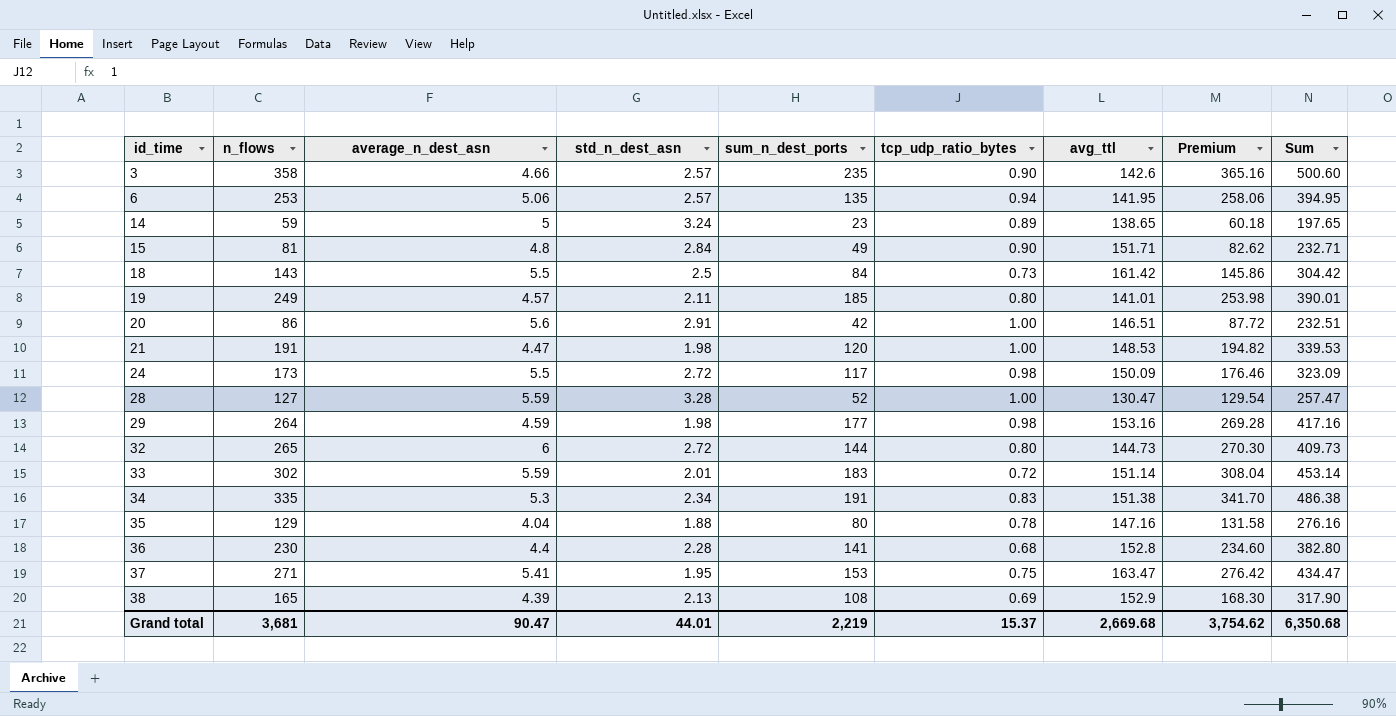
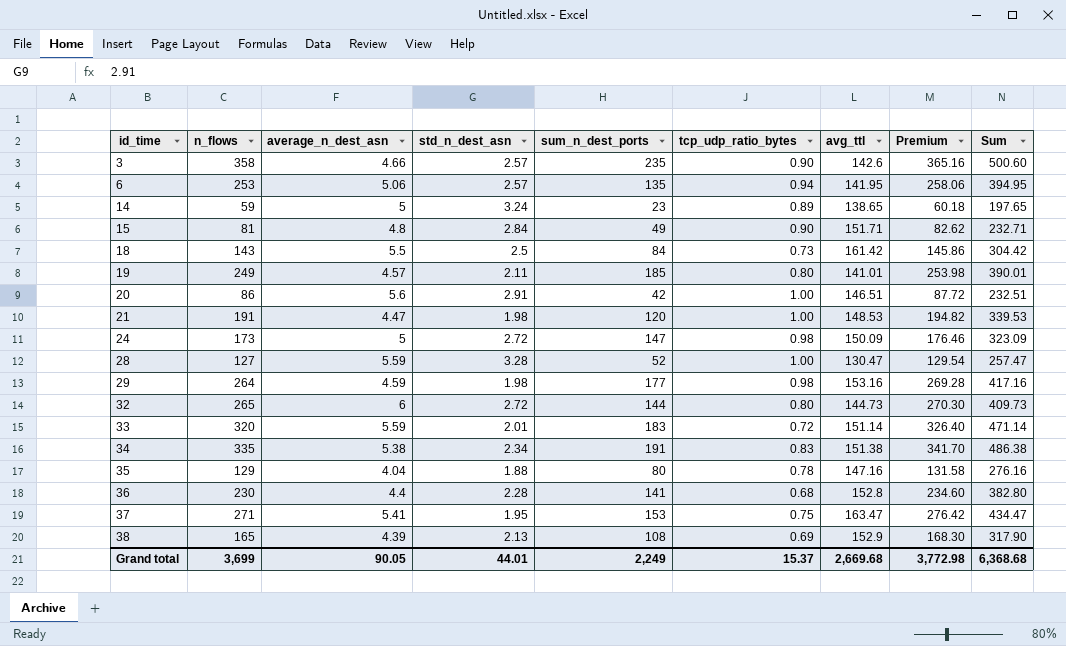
24 | average_n_dest_asn: 5.5 -> 5
24 | sum_n_dest_ports: 117 -> 147
33 | n_flows: 302 -> 320
33 | Premium: 308.04 -> 326.40
33 | Sum: 453.14 -> 471.14
34 | average_n_dest_asn: 5.3 -> 5.38
Grand total | n_flows: 3,681 -> 3,699
Grand total | average_n_dest_asn: 90.47 -> 90.05
Grand total | sum_n_dest_ports: 2,219 -> 2,249
Grand total | Premium: 3,754.62 -> 3,772.98
Grand total | Sum: 6,350.68 -> 6,368.68

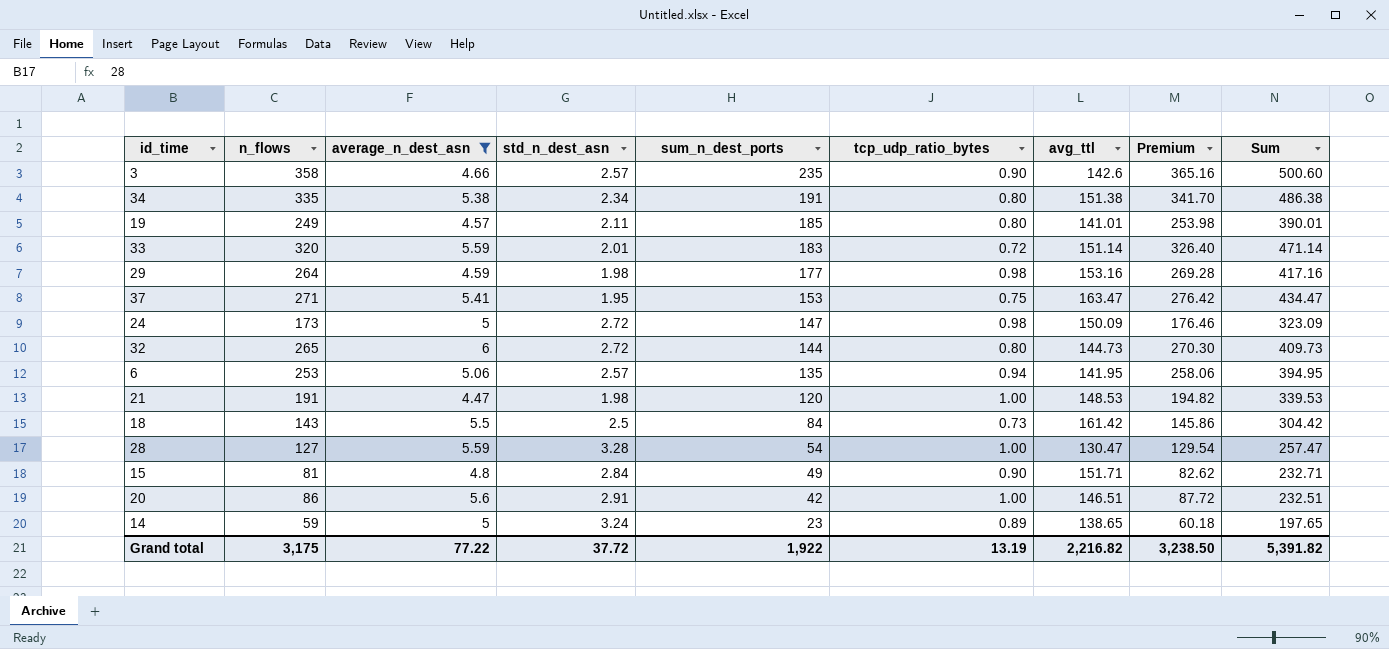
filter: none -> average_n_dest_asn >= 4.47
row order: id_time ascending -> sum_n_dest_ports descending
34 | tcp_udp_ratio_bytes: 0.83 -> 0.80
28 | sum_n_dest_ports: 52 -> 54
Grand total | n_flows: 3,699 -> 3,175
Grand total | average_n_dest_asn: 90.05 -> 77.22
Grand total | std_n_dest_asn: 44.01 -> 37.72
Grand total | sum_n_dest_ports: 2,249 -> 1,922
Grand total | tcp_udp_ratio_bytes: 15.37 -> 13.19
Grand total | avg_ttl: 2,669.68 -> 2,216.82
Grand total | Premium: 3,772.98 -> 3,238.50
Grand total | Sum: 6,368.68 -> 5,391.82

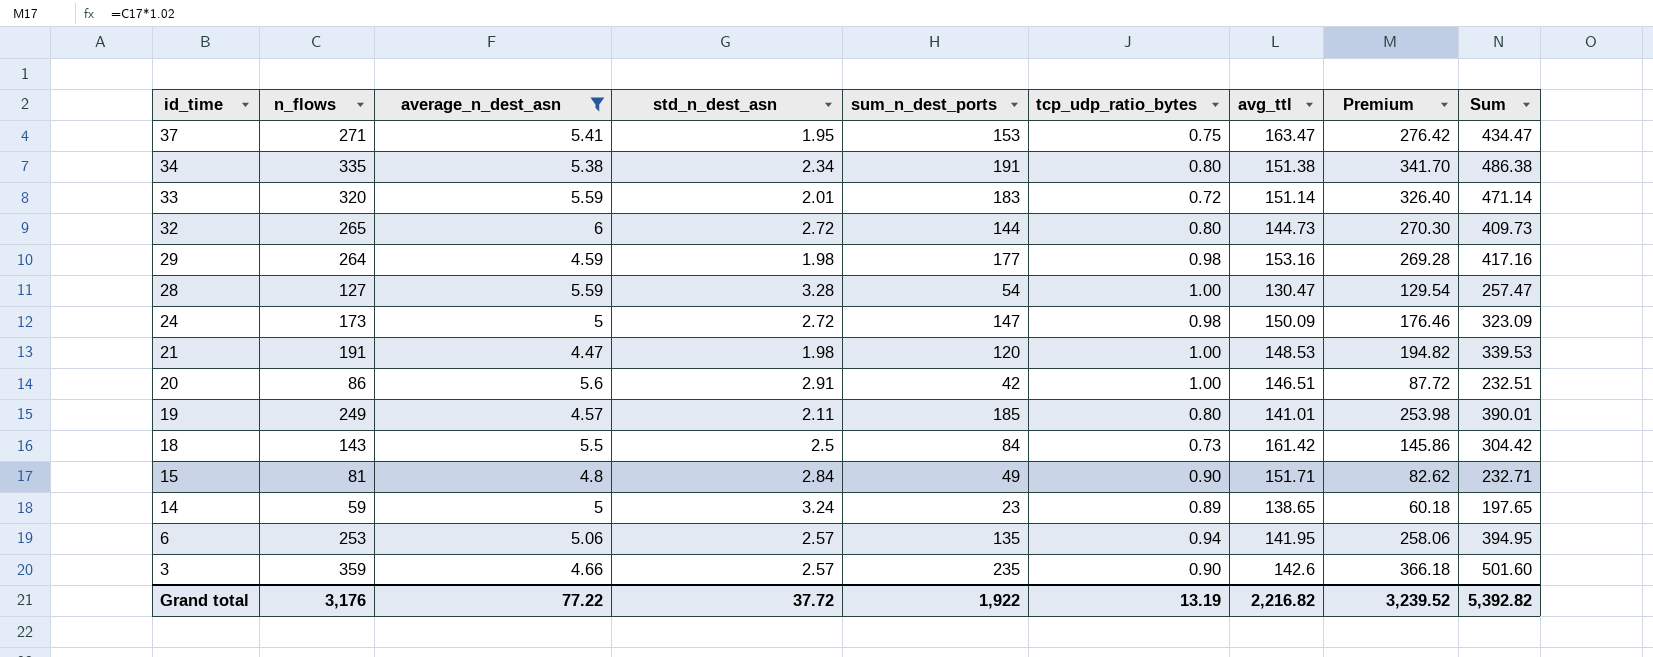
row order: sum_n_dest_ports descending -> id_time descending
3 | n_flows: 358 -> 359
3 | Premium: 365.16 -> 366.18
3 | Sum: 500.60 -> 501.60
Grand total | n_flows: 3,175 -> 3,176
Grand total | Premium: 3,238.50 -> 3,239.52
Grand total | Sum: 5,391.82 -> 5,392.82

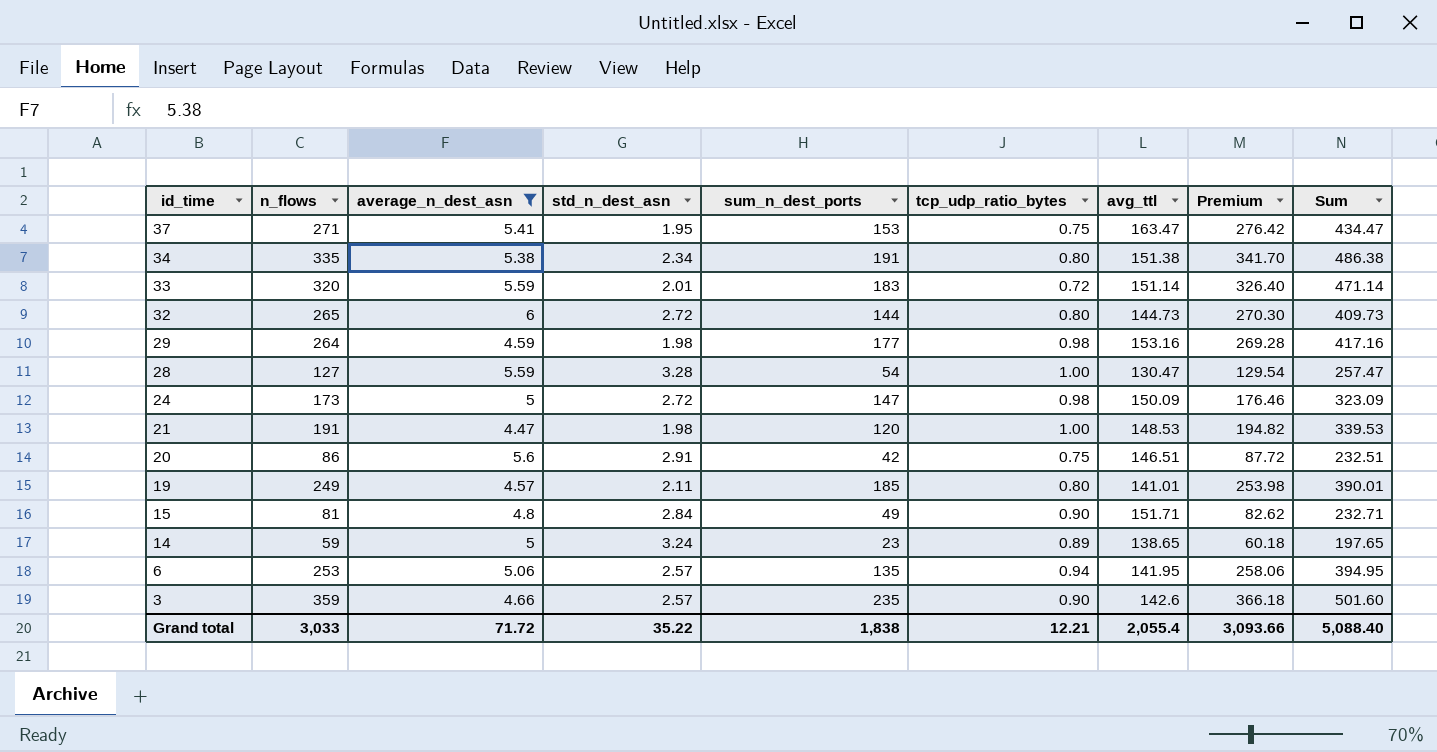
row 18: 143 | 5.5 | 2.5 | 84 | 0.73 | 161.42 | 145.86 | 304.42 -> none
20 | tcp_udp_ratio_bytes: 1.00 -> 0.75
Grand total | n_flows: 3,176 -> 3,033
Grand total | average_n_dest_asn: 77.22 -> 71.72
Grand total | std_n_dest_asn: 37.72 -> 35.22
Grand total | sum_n_dest_ports: 1,922 -> 1,838
Grand total | tcp_udp_ratio_bytes: 13.19 -> 12.21
Grand total | avg_ttl: 2,216.82 -> 2,055.4
Grand total | Premium: 3,239.52 -> 3,093.66
Grand total | Sum: 5,392.82 -> 5,088.40

